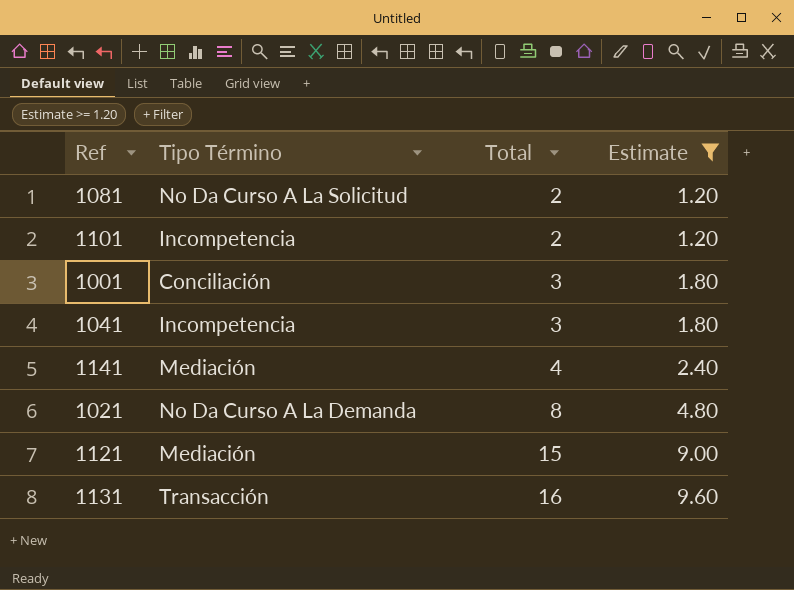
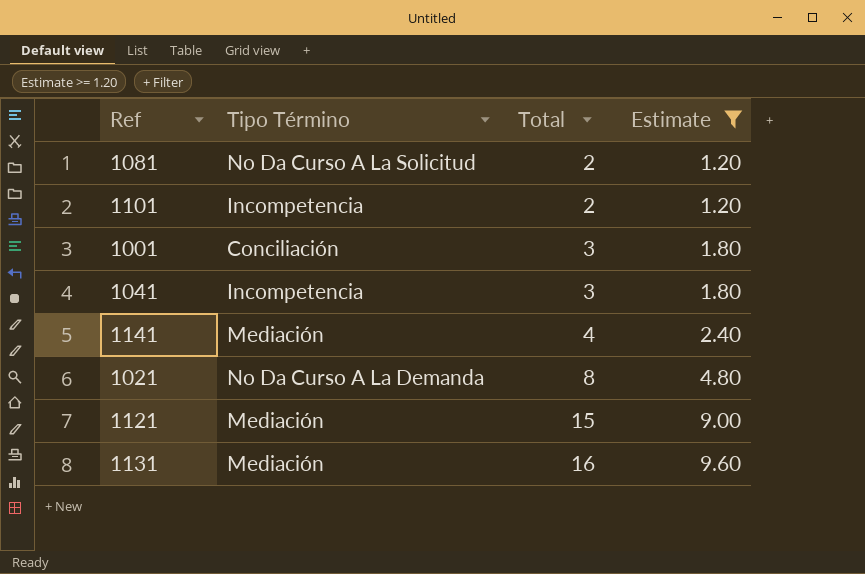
1131 | Tipo Término: Transacción -> Mediación

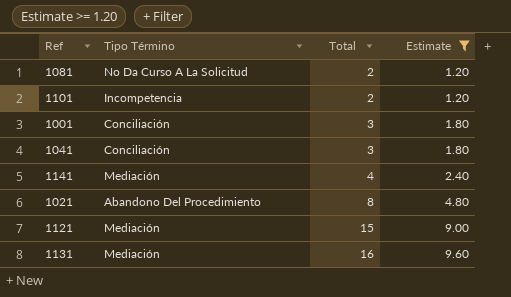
1041 | Tipo Término: Incompetencia -> Conciliación
1021 | Tipo Término: No Da Curso A La Demanda -> Abandono Del Procedimiento

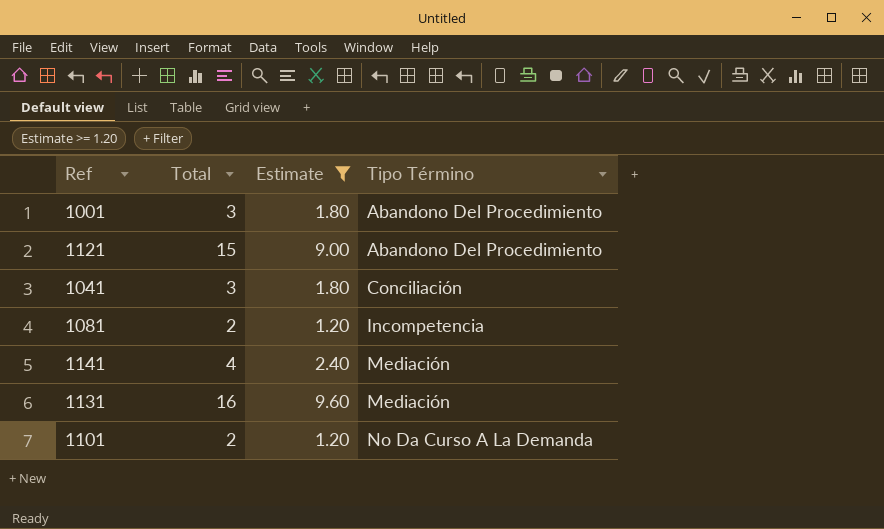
row order: Total ascending -> Tipo Término ascending
column Tipo Término | position: 2 -> 4
row 1021: Abandono Del Procedimiento | 8 | 4.80 -> none
1001 | Tipo Término: Conciliación -> Abandono Del Procedimiento
1121 | Tipo Término: Mediación -> Abandono Del Procedimiento
1081 | Tipo Término: No Da Curso A La Solicitud -> Incompetencia
1101 | Tipo Término: Incompetencia -> No Da Curso A La Demanda

